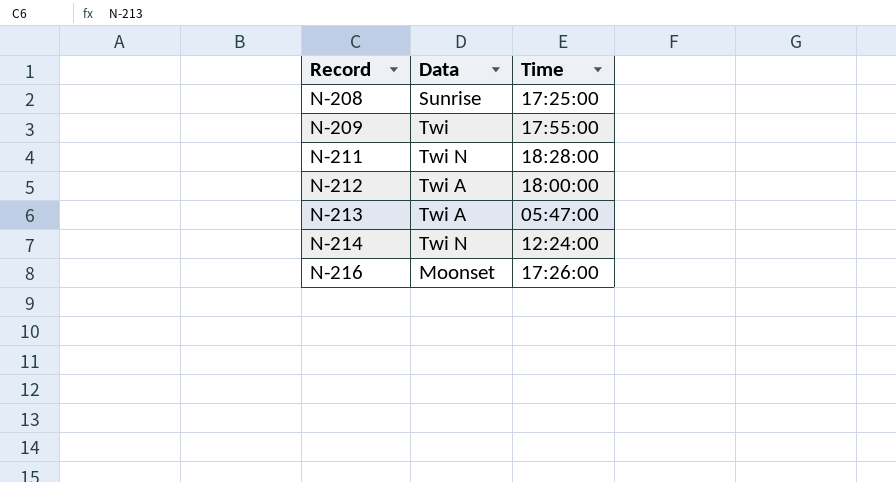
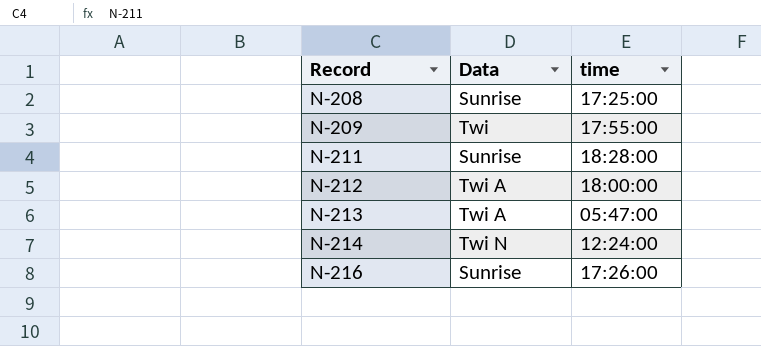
column name: Time -> time
N-211 | Data: Twi N -> Sunrise
N-216 | Data: Moonset -> Sunrise

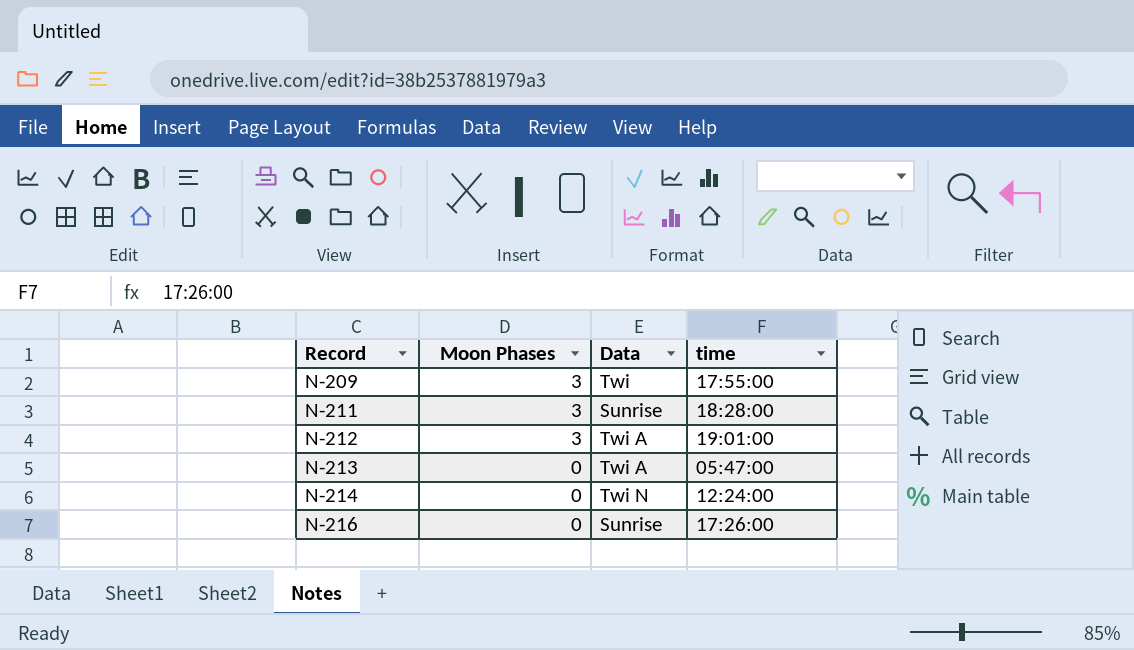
column Moon Phases | position: none -> 2
row N-208: Sunrise | 17:25:00 -> none
N-212 | time: 18:00:00 -> 19:01:00

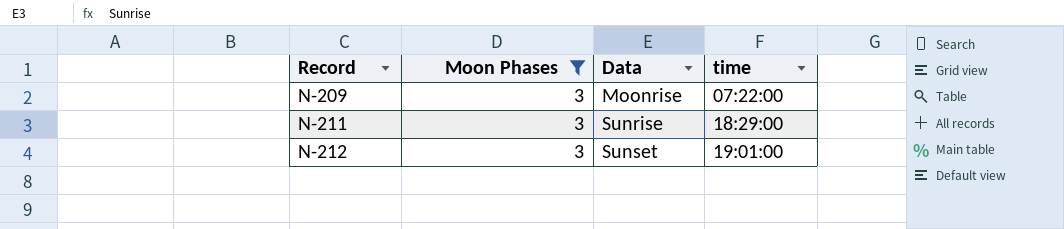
filter: none -> Moon Phases = 3
N-209 | Data: Twi -> Moonrise
N-209 | time: 17:55:00 -> 07:22:00
N-211 | time: 18:28:00 -> 18:29:00
N-212 | Data: Twi A -> Sunset

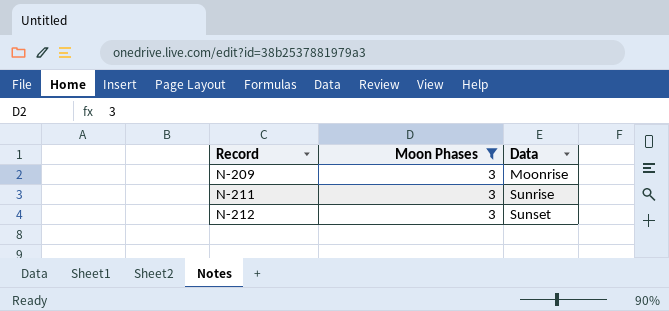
column time | position: 4 -> none

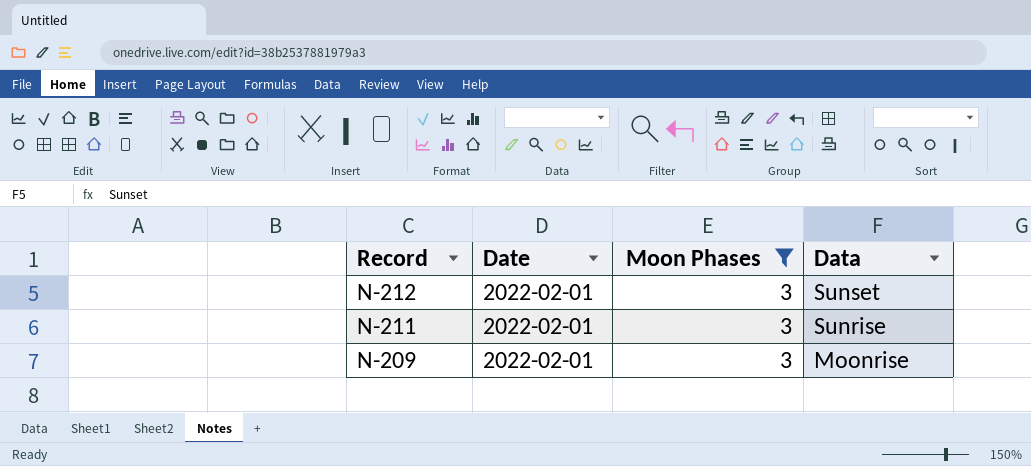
row order: Record ascending -> Record descending
column Date | position: none -> 2

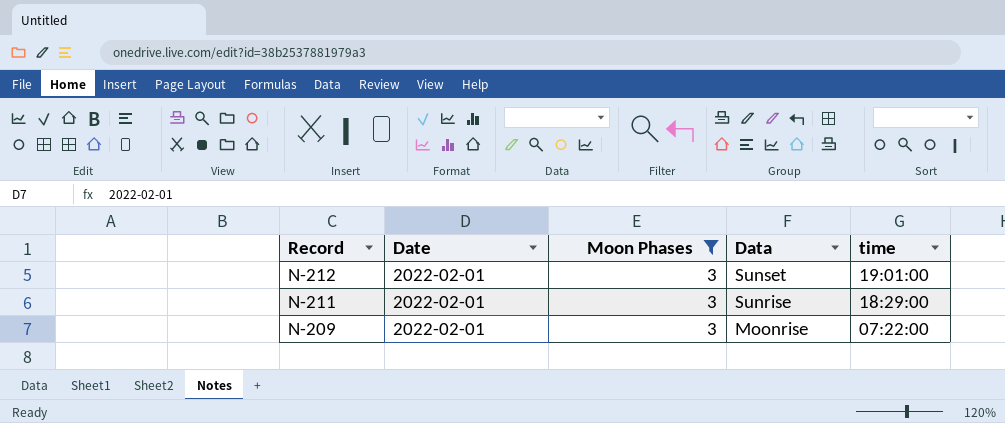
column time | position: none -> 5

